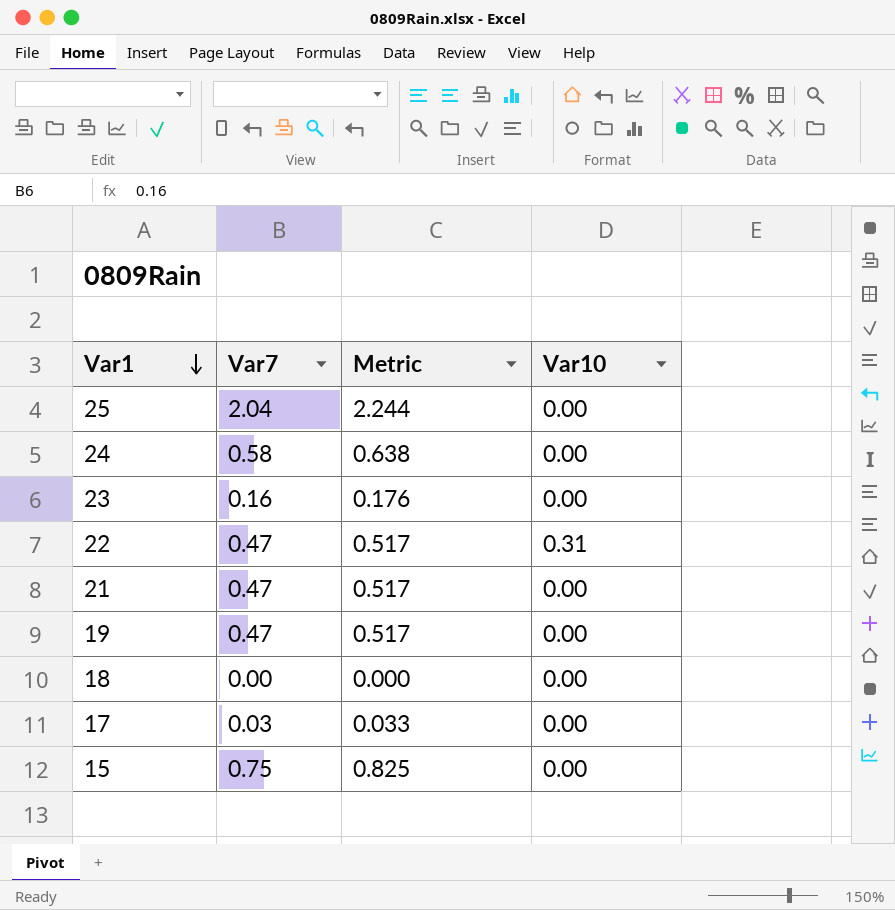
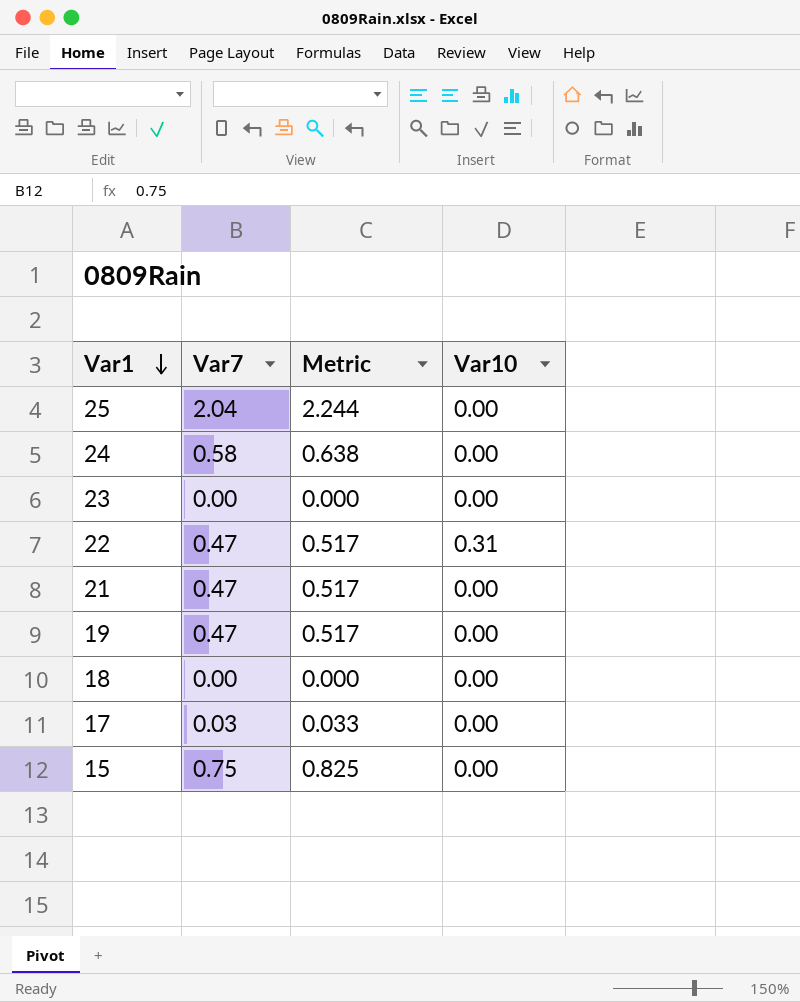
23 | Var7: 0.16 -> 0.00
23 | Metric: 0.176 -> 0.000

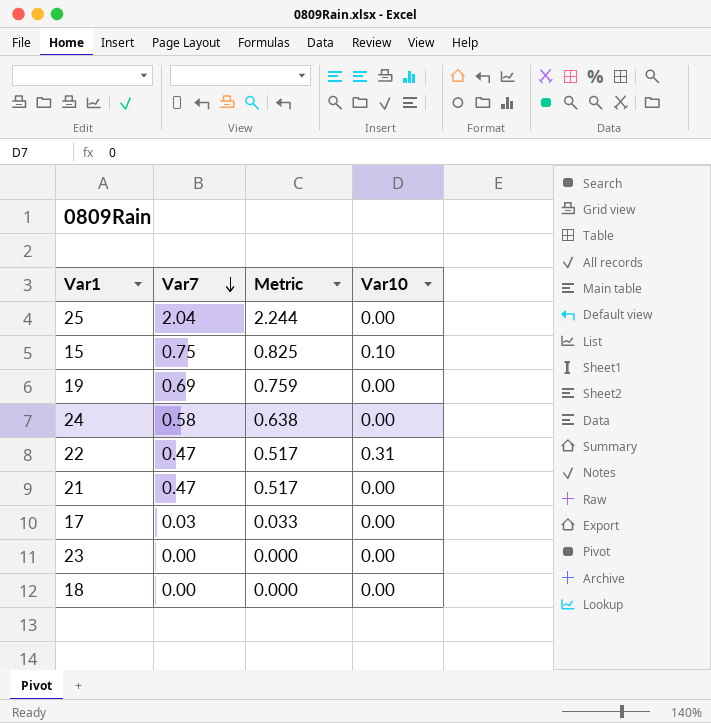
row order: Var1 descending -> Var7 descending
15 | Var10: 0.00 -> 0.10
19 | Var7: 0.47 -> 0.69
19 | Metric: 0.517 -> 0.759

